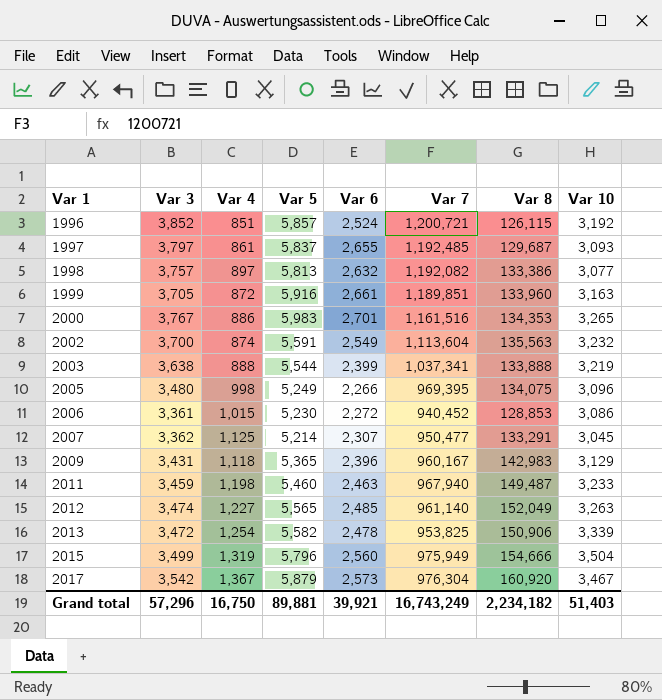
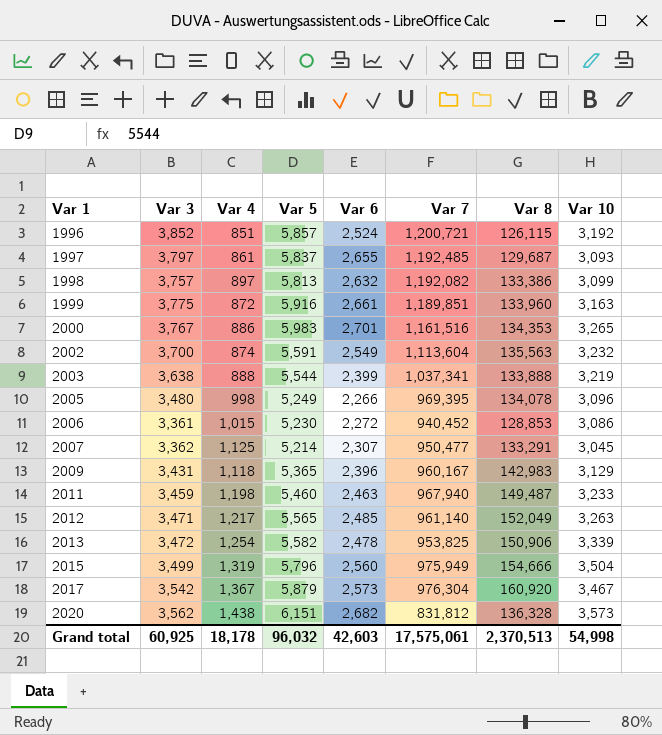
1998 | Var 10: 3,077 -> 3,099
1999 | Var 3: 3,705 -> 3,775
2005 | Var 8: 134,075 -> 134,078
2012 | Var 3: 3,474 -> 3,471
2012 | Var 4: 1,227 -> 1,217
row 2020: none -> 3,562 | 1,438 | 6,151 | 2,682 | 831,812 | 136,328 | 3,573
Grand total | Var 3: 57,296 -> 60,925
Grand total | Var 4: 16,750 -> 18,178
Grand total | Var 5: 89,881 -> 96,032
Grand total | Var 6: 39,921 -> 42,603
Grand total | Var 7: 16,743,249 -> 17,575,061
Grand total | Var 8: 2,234,182 -> 2,370,513
Grand total | Var 10: 51,403 -> 54,998

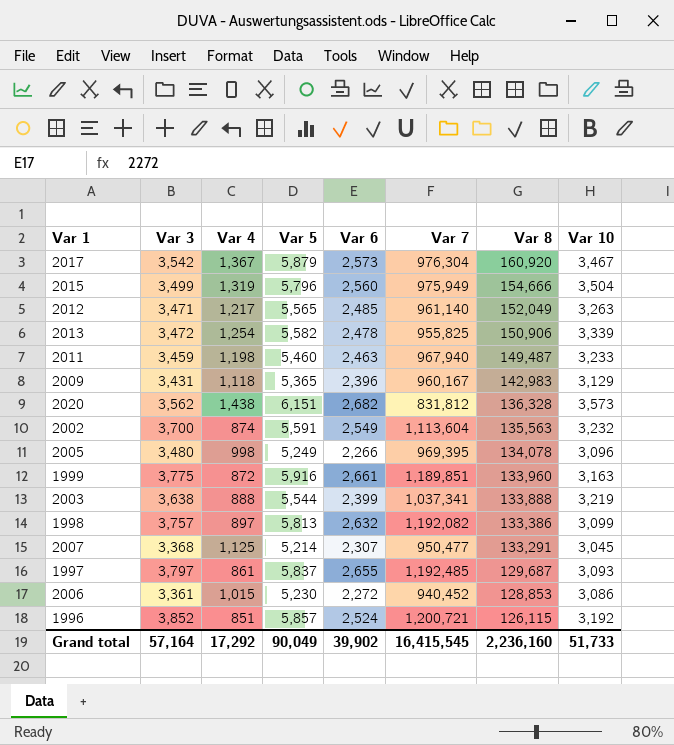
row order: Var 1 ascending -> Var 8 descending
row 2000: 3,767 | 886 | 5,983 | 2,701 | 1,161,516 | 134,353 | 3,265 -> none
2013 | Var 7: 953,825 -> 955,825
2007 | Var 3: 3,362 -> 3,368
Grand total | Var 3: 60,925 -> 57,164
Grand total | Var 4: 18,178 -> 17,292
Grand total | Var 5: 96,032 -> 90,049
Grand total | Var 6: 42,603 -> 39,902
Grand total | Var 7: 17,575,061 -> 16,415,545
Grand total | Var 8: 2,370,513 -> 2,236,160
Grand total | Var 10: 54,998 -> 51,733

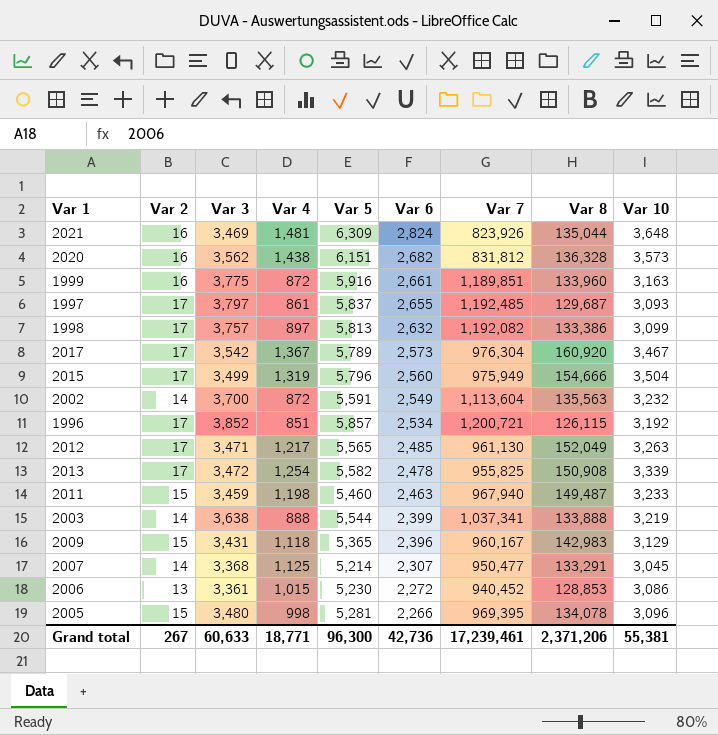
row order: Var 8 descending -> Var 6 descending
column Var 2 | position: none -> 2
row 2021: none -> 16 | 3,469 | 1,481 | 6,309 | 2,824 | 823,926 | 135,044 | 3,648
2017 | Var 5: 5,879 -> 5,789
2002 | Var 4: 874 -> 872
1996 | Var 6: 2,524 -> 2,534
2012 | Var 7: 961,140 -> 961,130
2013 | Var 8: 150,906 -> 150,908
2005 | Var 5: 5,249 -> 5,281
Grand total | Var 3: 57,164 -> 60,633
Grand total | Var 4: 17,292 -> 18,771
Grand total | Var 5: 90,049 -> 96,300
Grand total | Var 6: 39,902 -> 42,736
Grand total | Var 7: 16,415,545 -> 17,239,461
Grand total | Var 8: 2,236,160 -> 2,371,206
Grand total | Var 10: 51,733 -> 55,381

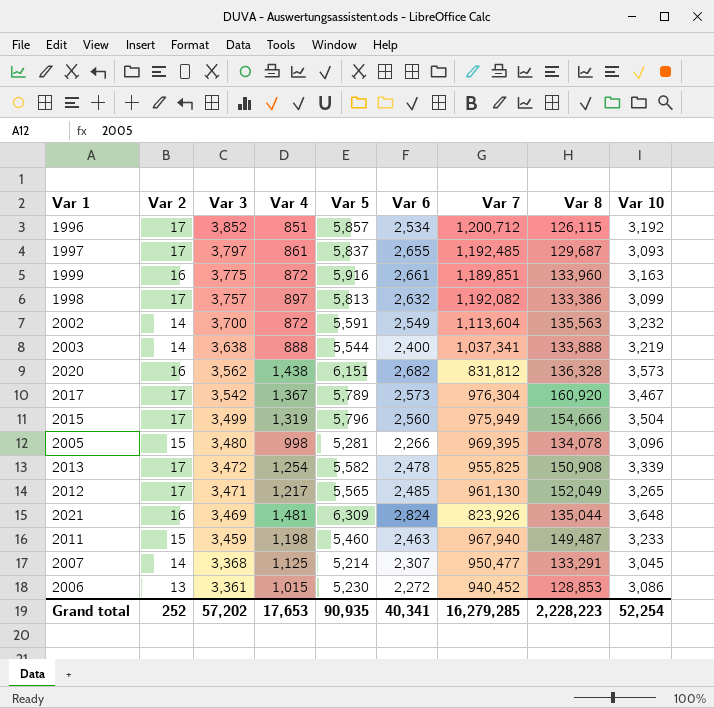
row order: Var 6 descending -> Var 3 descending
row 2009: 15 | 3,431 | 1,118 | 5,365 | 2,396 | 960,167 | 142,983 | 3,129 -> none
1996 | Var 7: 1,200,721 -> 1,200,712
2003 | Var 6: 2,399 -> 2,400
2012 | Var 10: 3,263 -> 3,265
Grand total | Var 2: 267 -> 252
Grand total | Var 3: 60,633 -> 57,202
Grand total | Var 4: 18,771 -> 17,653
Grand total | Var 5: 96,300 -> 90,935
Grand total | Var 6: 42,736 -> 40,341
Grand total | Var 7: 17,239,461 -> 16,279,285
Grand total | Var 8: 2,371,206 -> 2,228,223
Grand total | Var 10: 55,381 -> 52,254

